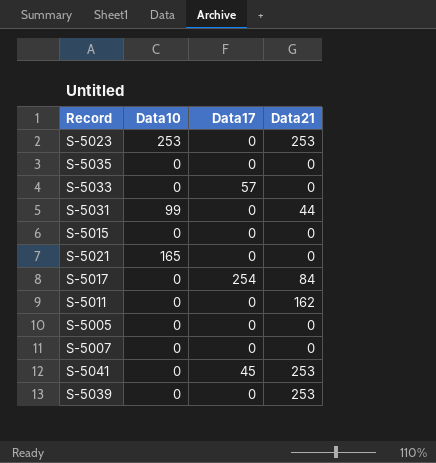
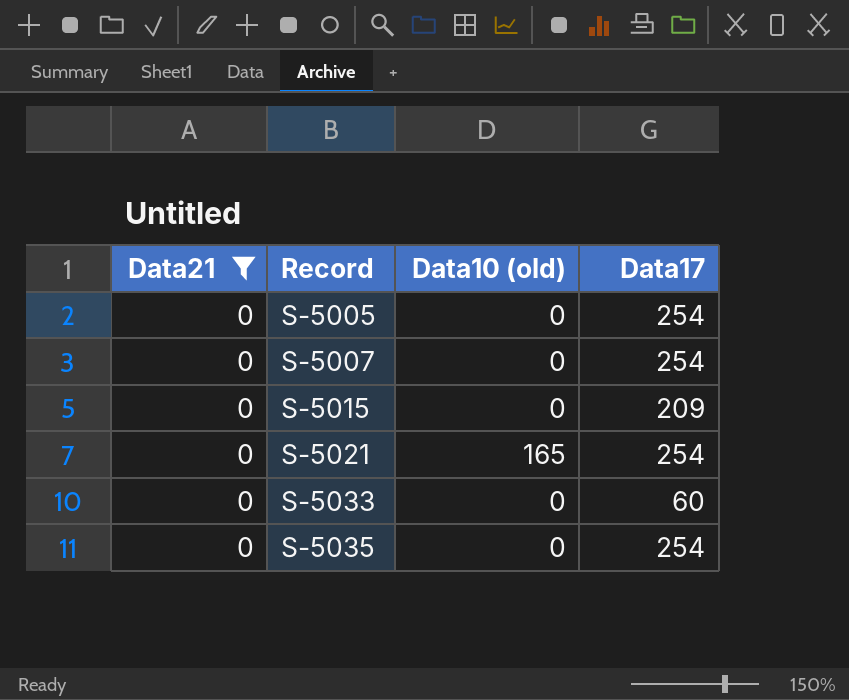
filter: none -> Data21 = 0
row order: none -> Record ascending
column Data21 | position: 4 -> 1
column name: Data10 -> Data10 (old)
S-5005 | Data17: 0 -> 254
S-5007 | Data17: 0 -> 254
S-5015 | Data17: 0 -> 209
S-5021 | Data17: 0 -> 254
S-5033 | Data17: 57 -> 60
S-5035 | Data17: 0 -> 254

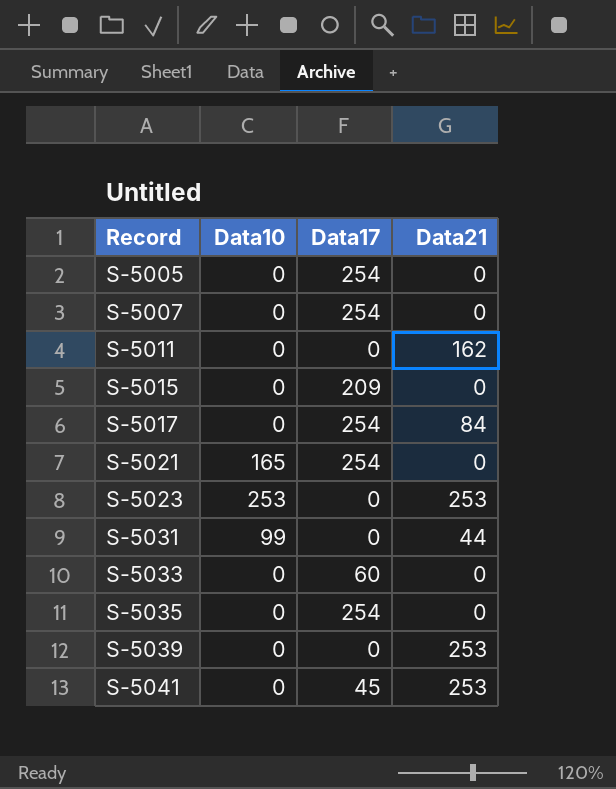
filter: Data21 = 0 -> none
column name: Data10 (old) -> Data10
column Data21 | position: 1 -> 4

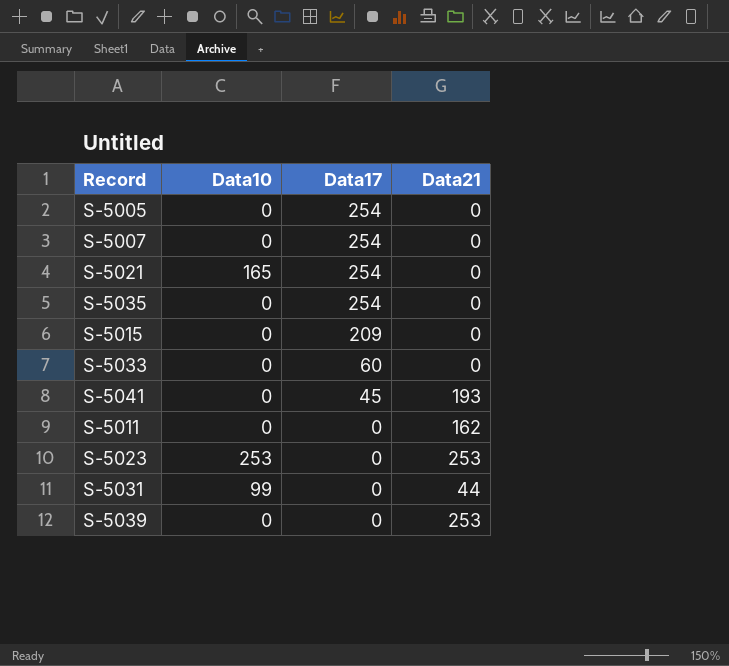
row order: Record ascending -> Data17 descending
row S-5017: 0 | 254 | 84 -> none
S-5041 | Data21: 253 -> 193

